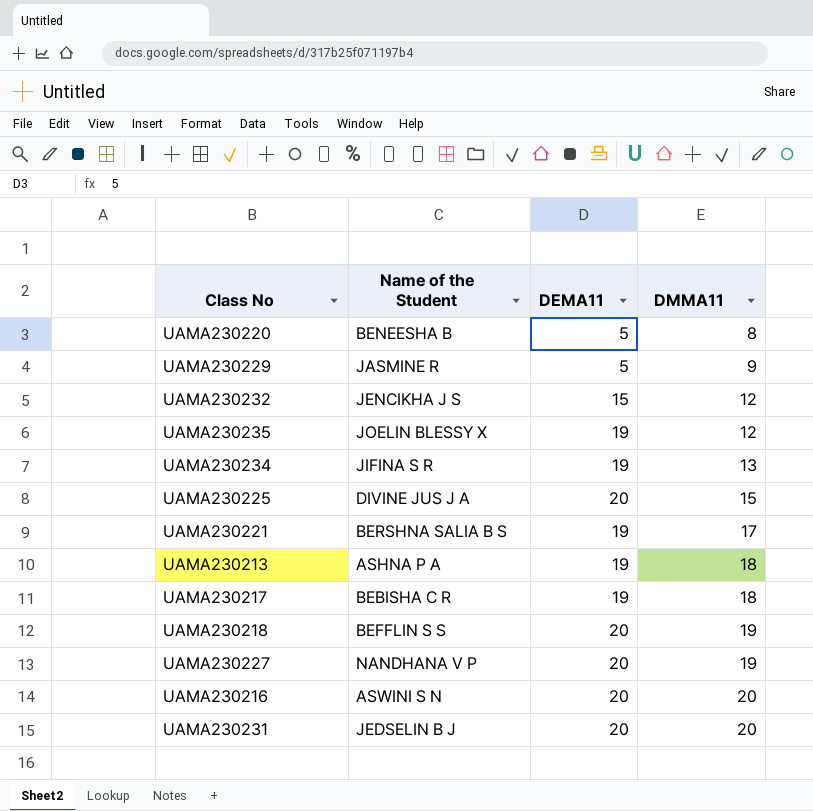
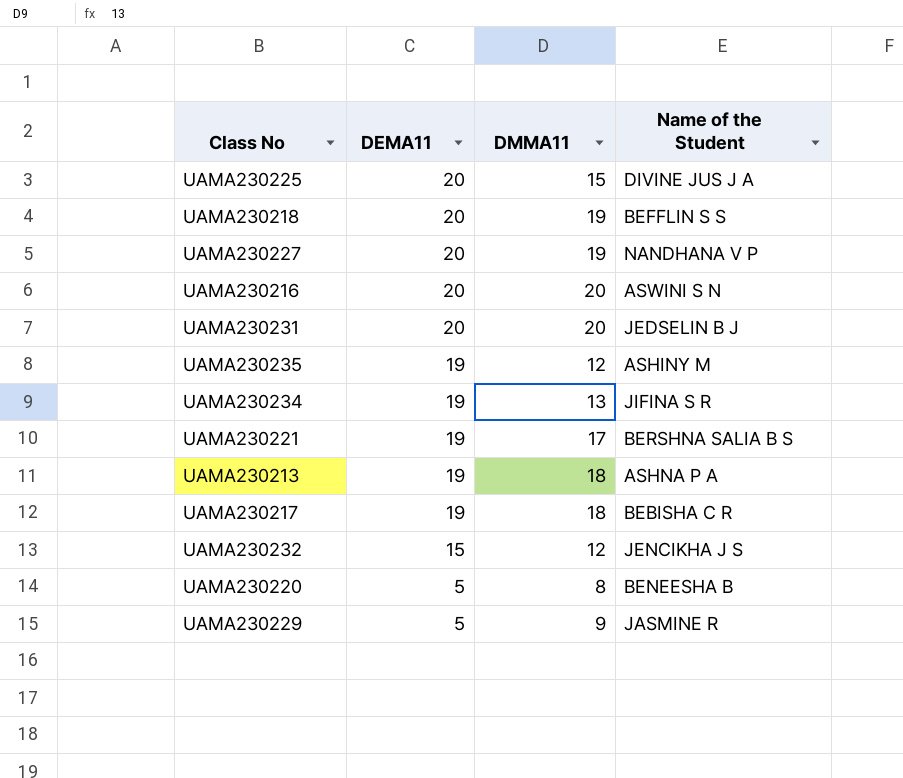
row order: DMMA11 ascending -> DEMA11 descending
column Name of the Student | position: 2 -> 4
UAMA230235 | Name of the Student: JOELIN BLESSY X -> ASHINY M

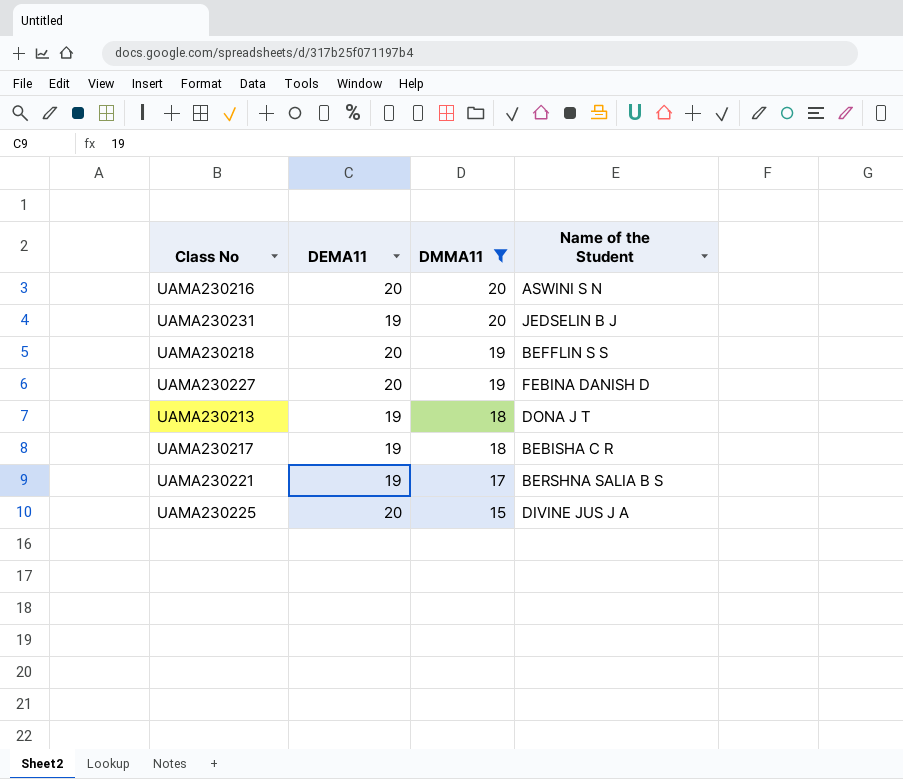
filter: none -> DMMA11 >= 15
row order: DEMA11 descending -> DMMA11 descending
UAMA230231 | DEMA11: 20 -> 19
UAMA230227 | Name of the Student: NANDHANA V P -> FEBINA DANISH D
UAMA230213 | Name of the Student: ASHNA P A -> DONA J T

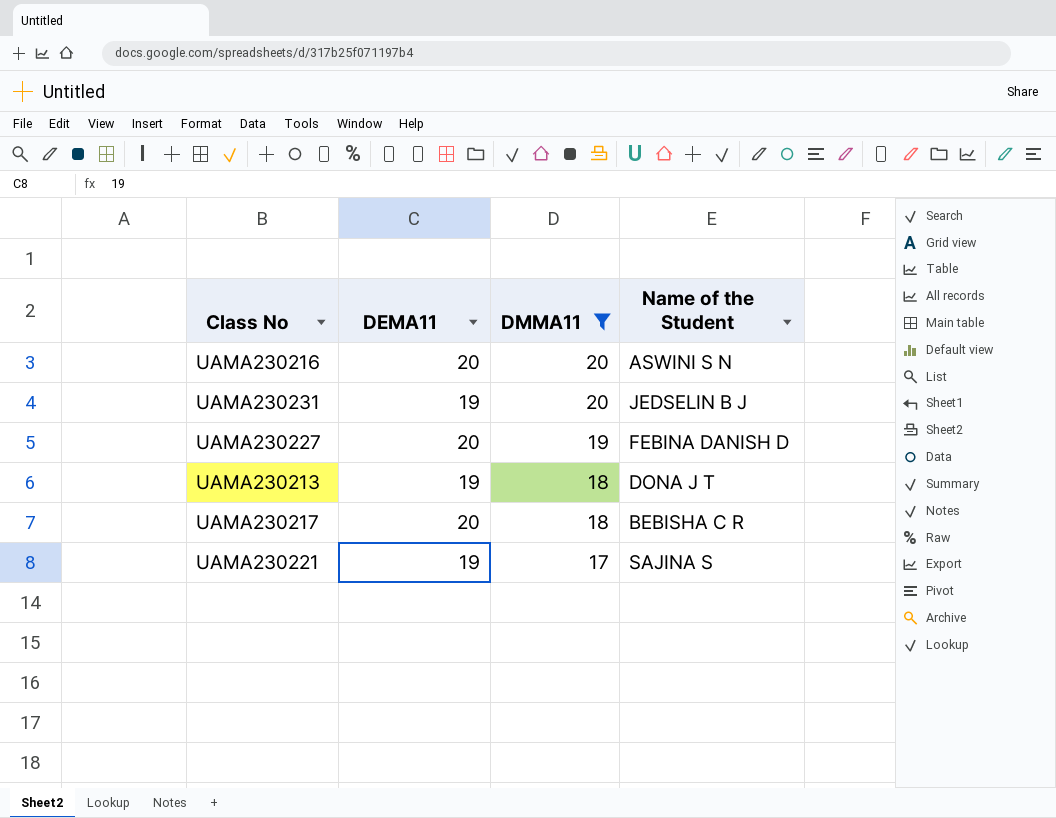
row UAMA230218: 20 | 19 | BEFFLIN S S -> none
row UAMA230225: 20 | 15 | DIVINE JUS J A -> none
UAMA230217 | DEMA11: 19 -> 20
UAMA230221 | Name of the Student: BERSHNA SALIA B S -> SAJINA S

